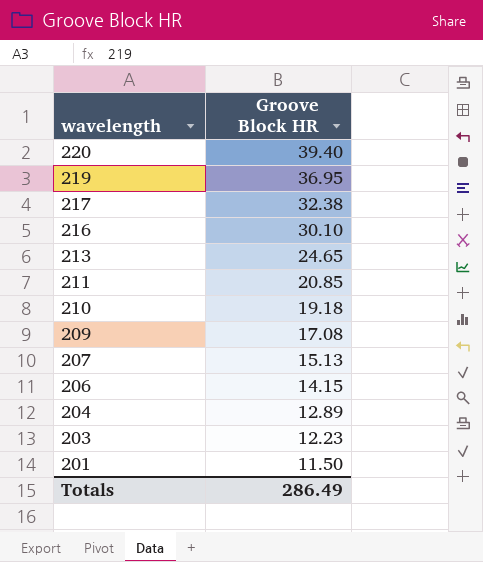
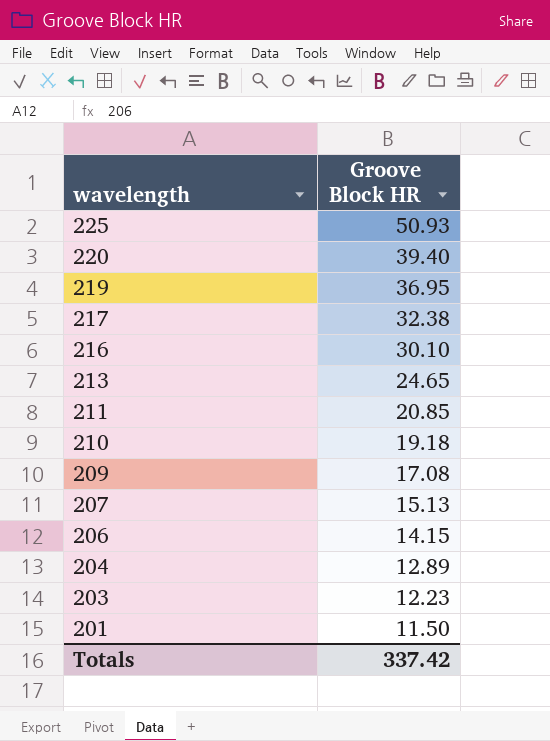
row 225: none -> 50.93
Totals | Groove Block HR: 286.49 -> 337.42

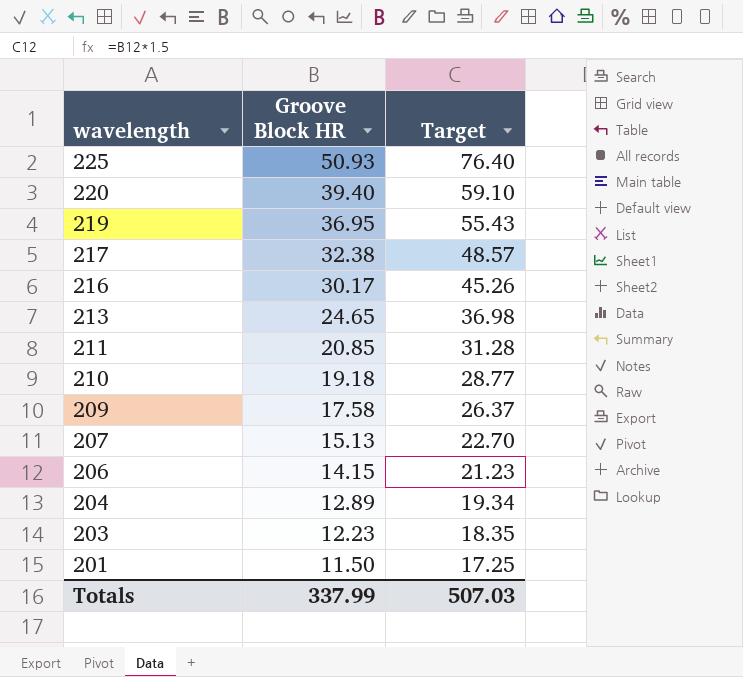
column Target | formula: none -> [Groove Block HR] * 1.5
216 | Groove Block HR: 30.10 -> 30.17
209 | Groove Block HR: 17.08 -> 17.58
Totals | Groove Block HR: 337.42 -> 337.99

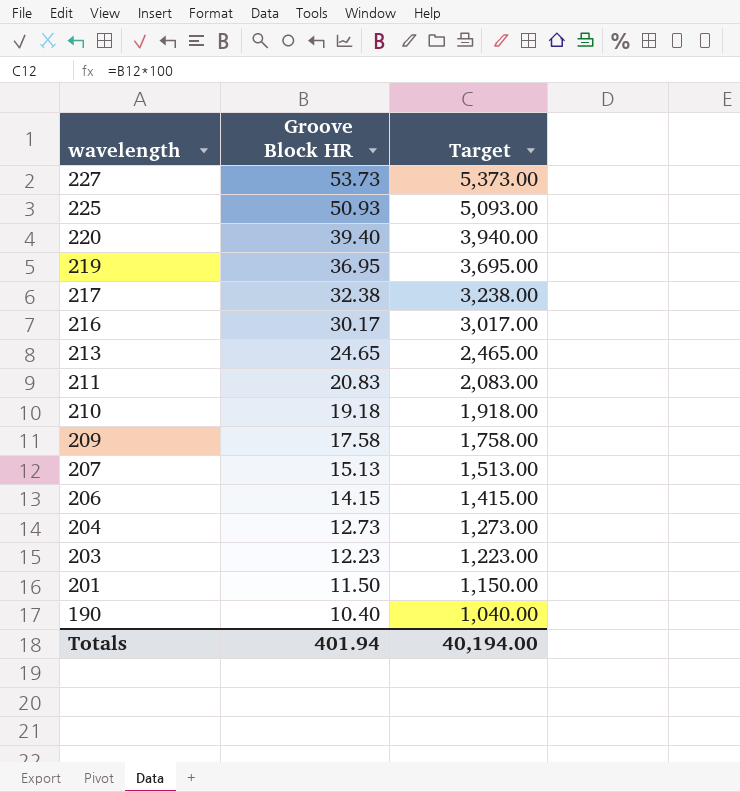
column Target | formula: [Groove Block HR] * 1.5 -> [Groove Block HR] * 100
row 227: none -> 53.73 | 5,373.00
211 | Groove Block HR: 20.85 -> 20.83
204 | Groove Block HR: 12.89 -> 12.73
row 190: none -> 10.40 | 1,040.00
Totals | Groove Block HR: 337.99 -> 401.94
Totals | Target: 507.03 -> 40,194.00

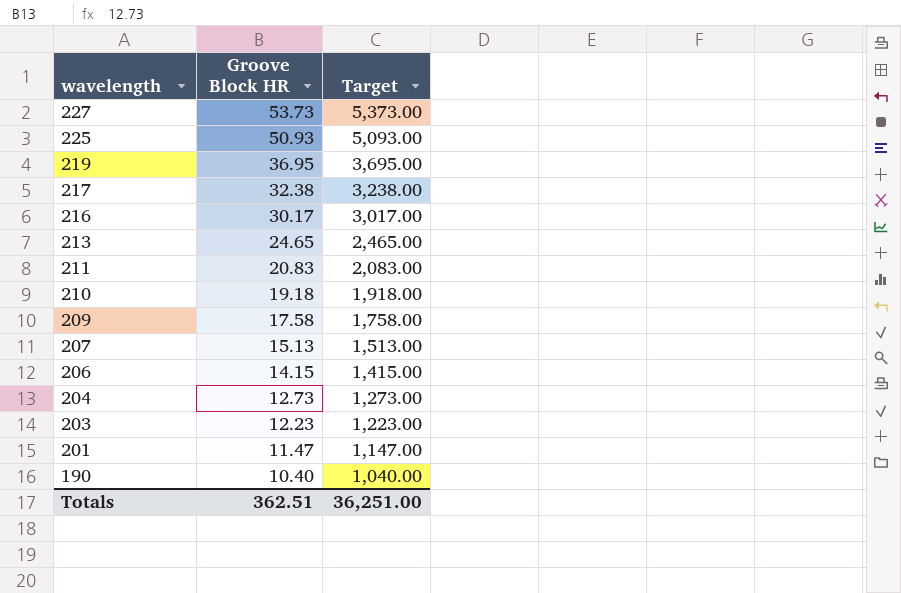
row 220: 39.40 | 3,940.00 -> none
201 | Groove Block HR: 11.50 -> 11.47
201 | Target: 1,150.00 -> 1,147.00
Totals | Groove Block HR: 401.94 -> 362.51
Totals | Target: 40,194.00 -> 36,251.00

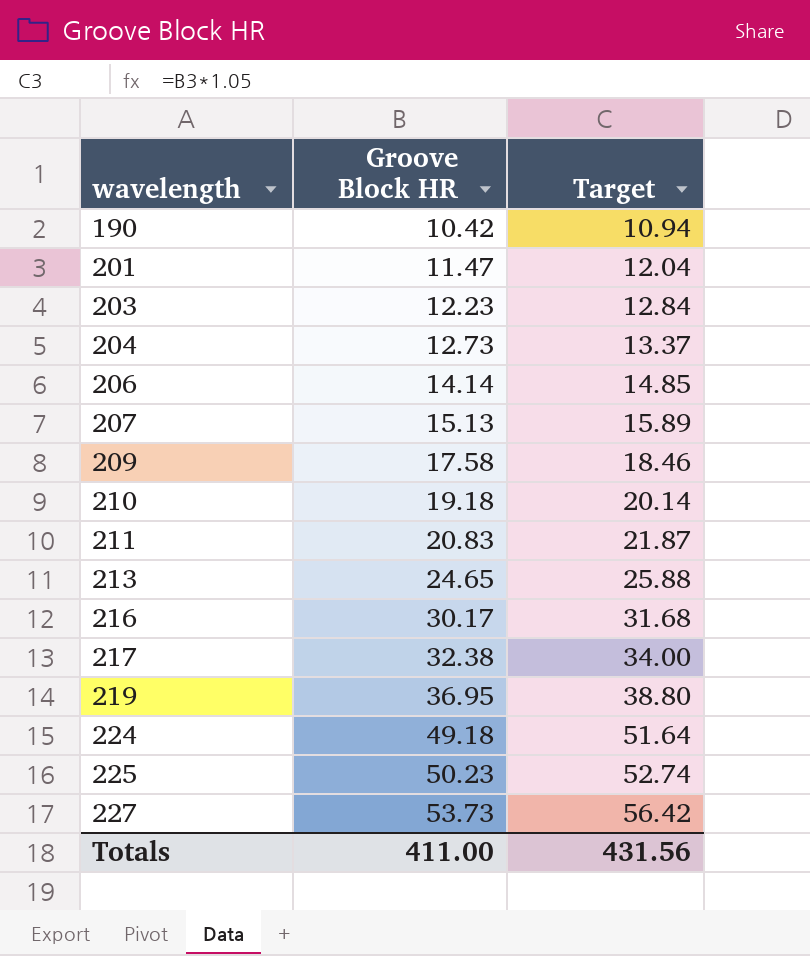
row order: wavelength descending -> wavelength ascending
column Target | formula: [Groove Block HR] * 100 -> [Groove Block HR] * 1.05
190 | Groove Block HR: 10.40 -> 10.42
206 | Groove Block HR: 14.15 -> 14.14
row 224: none -> 49.18 | 51.64
225 | Groove Block HR: 50.93 -> 50.23
Totals | Groove Block HR: 362.51 -> 411.00
Totals | Target: 36,251.00 -> 431.56

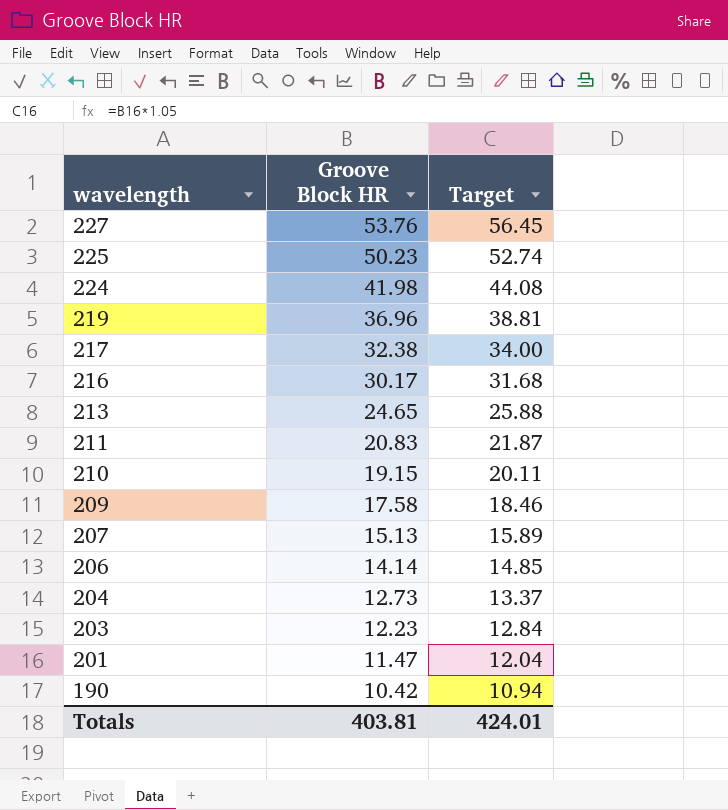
row order: wavelength ascending -> wavelength descending
227 | Groove Block HR: 53.73 -> 53.76
227 | Target: 56.42 -> 56.45
224 | Groove Block HR: 49.18 -> 41.98
224 | Target: 51.64 -> 44.08
219 | Groove Block HR: 36.95 -> 36.96
219 | Target: 38.80 -> 38.81
210 | Groove Block HR: 19.18 -> 19.15
210 | Target: 20.14 -> 20.11
Totals | Groove Block HR: 411.00 -> 403.81
Totals | Target: 431.56 -> 424.01

